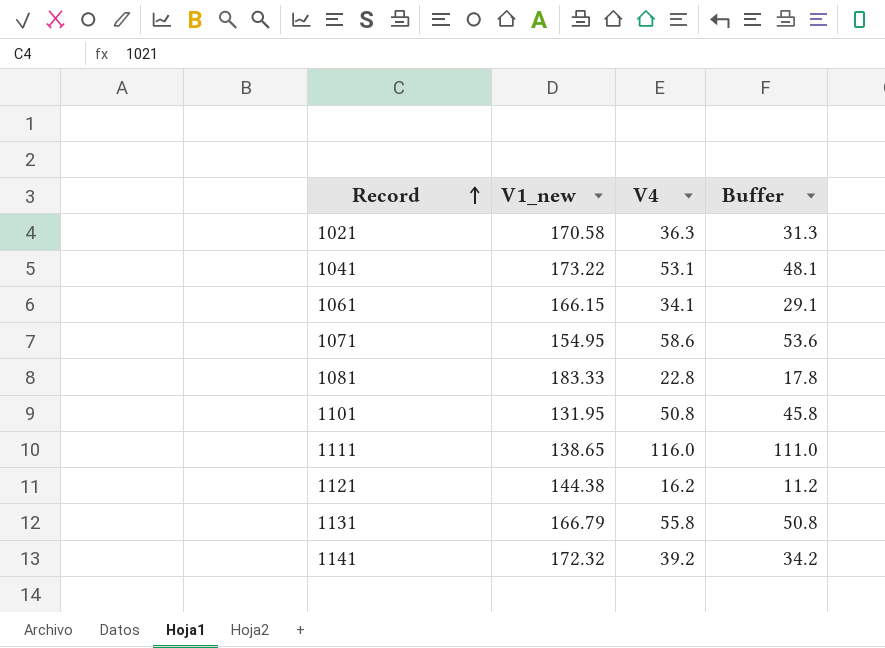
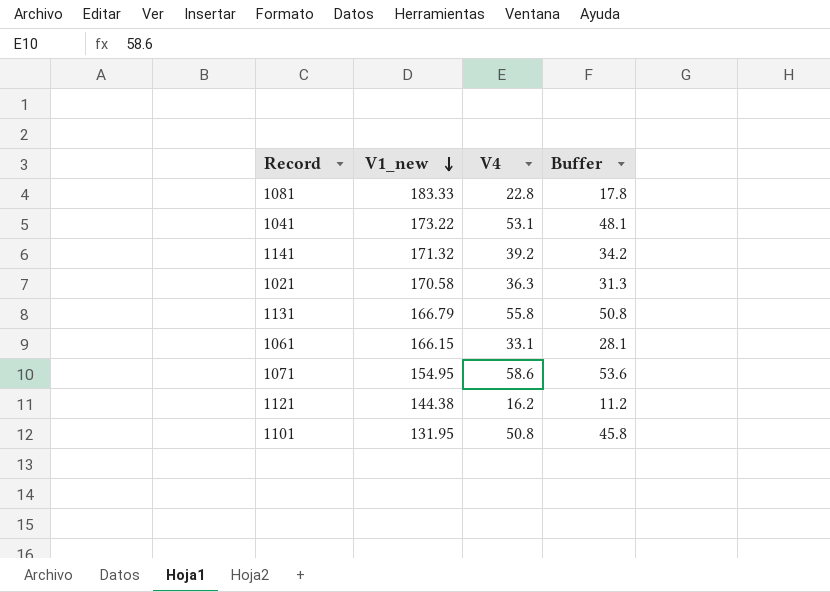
row order: Record ascending -> V1_new descending
row 1111: 138.65 | 116.0 | 111.0 -> none
1141 | V1_new: 172.32 -> 171.32
1061 | V4: 34.1 -> 33.1
1061 | Buffer: 29.1 -> 28.1

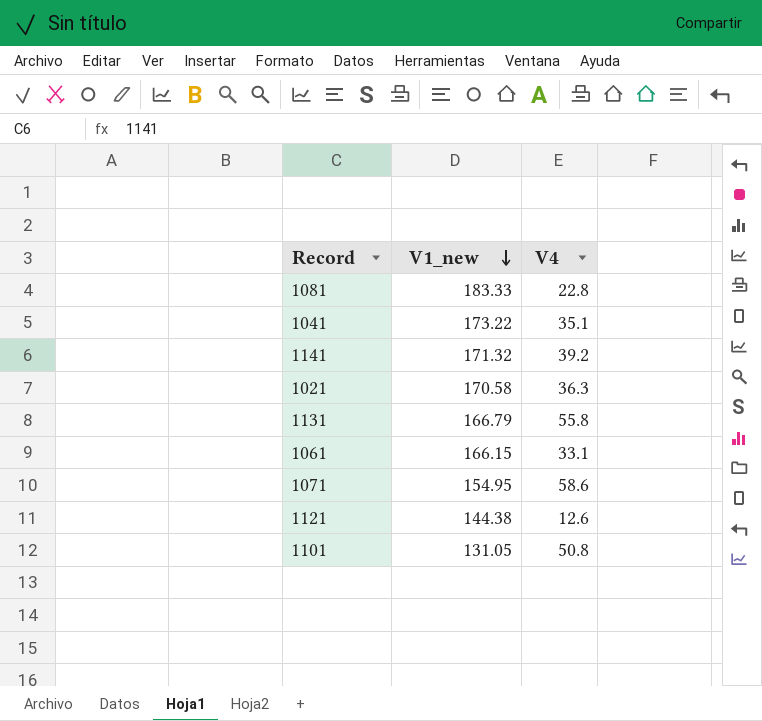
column Buffer | formula: [V4] - 5 -> none
1041 | V4: 53.1 -> 35.1
1121 | V4: 16.2 -> 12.6
1101 | V1_new: 131.95 -> 131.05

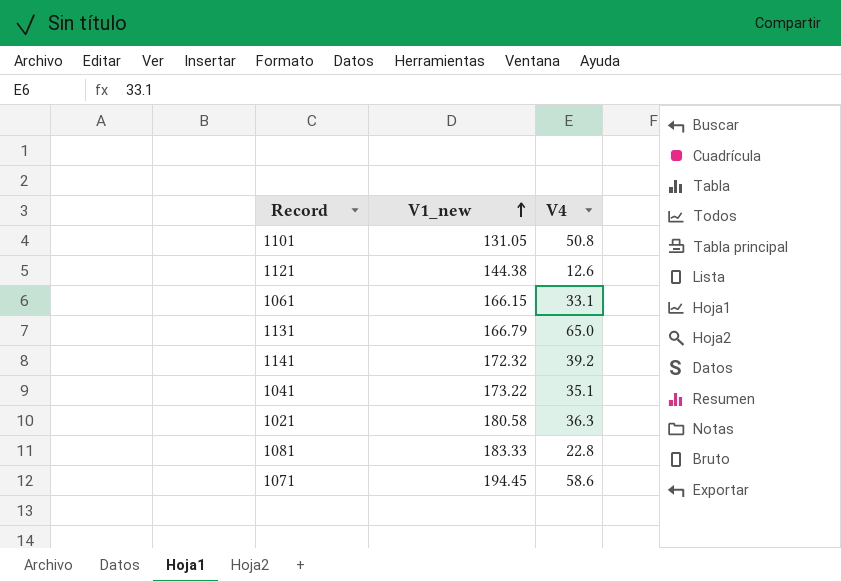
row order: V1_new descending -> V1_new ascending
1131 | V4: 55.8 -> 65.0
1141 | V1_new: 171.32 -> 172.32
1021 | V1_new: 170.58 -> 180.58
1071 | V1_new: 154.95 -> 194.45

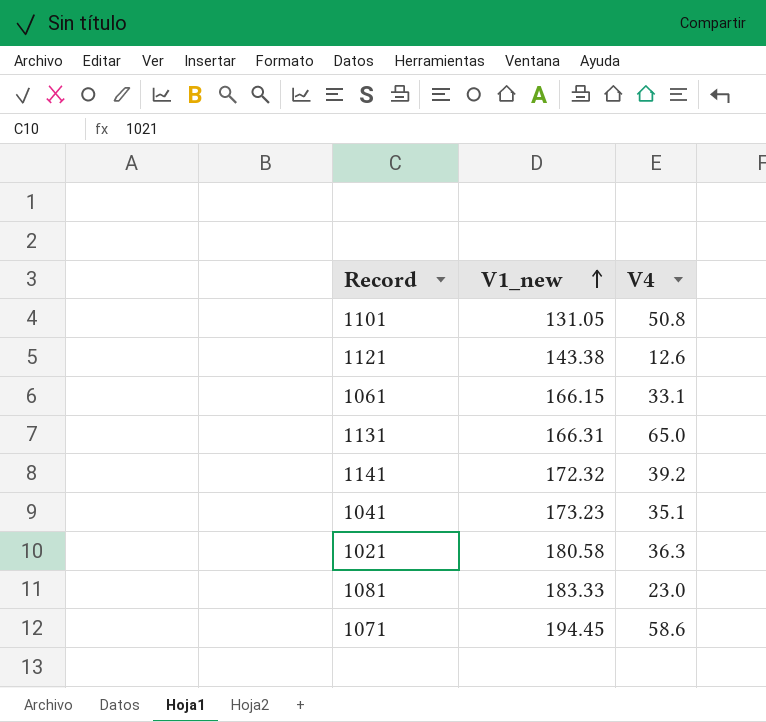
1121 | V1_new: 144.38 -> 143.38
1131 | V1_new: 166.79 -> 166.31
1041 | V1_new: 173.22 -> 173.23
1081 | V4: 22.8 -> 23.0

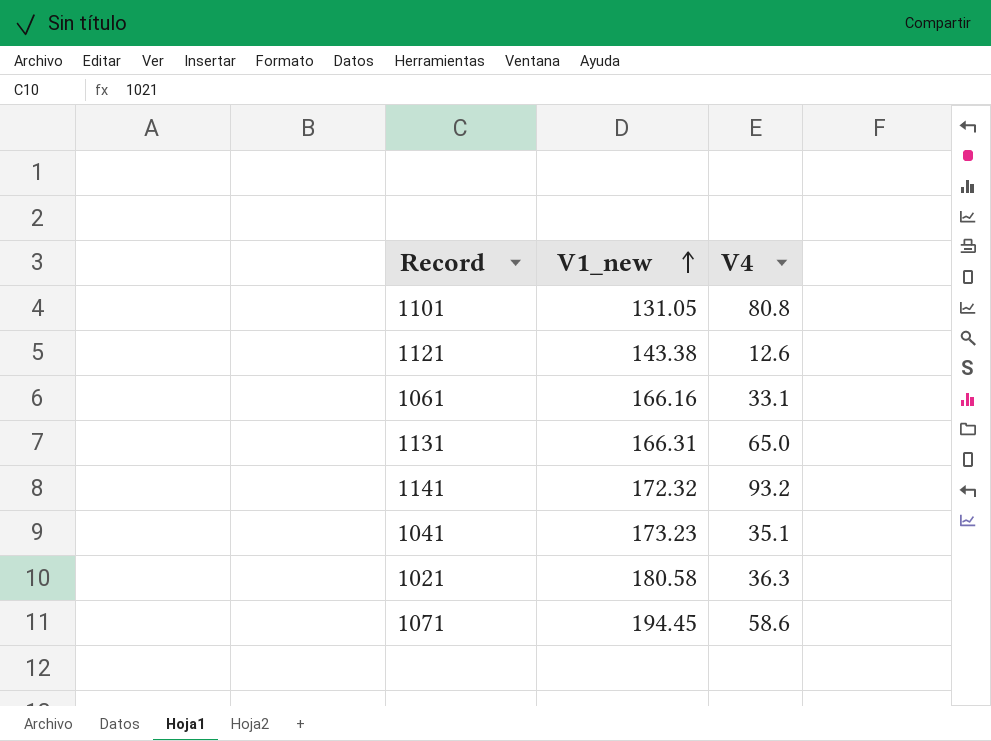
row 1081: 183.33 | 23.0 -> none
1101 | V4: 50.8 -> 80.8
1061 | V1_new: 166.15 -> 166.16
1141 | V4: 39.2 -> 93.2

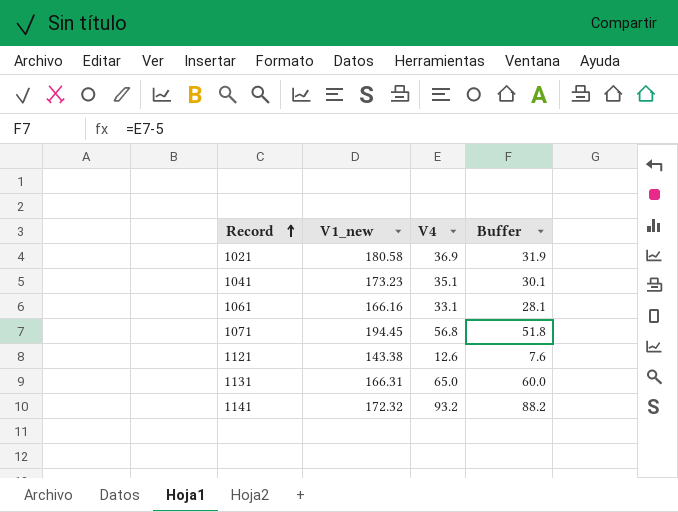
row order: V1_new ascending -> Record ascending
column Buffer | formula: none -> [V4] - 5
row 1101: 131.05 | 80.8 -> none
1021 | V4: 36.3 -> 36.9
1071 | V4: 58.6 -> 56.8

